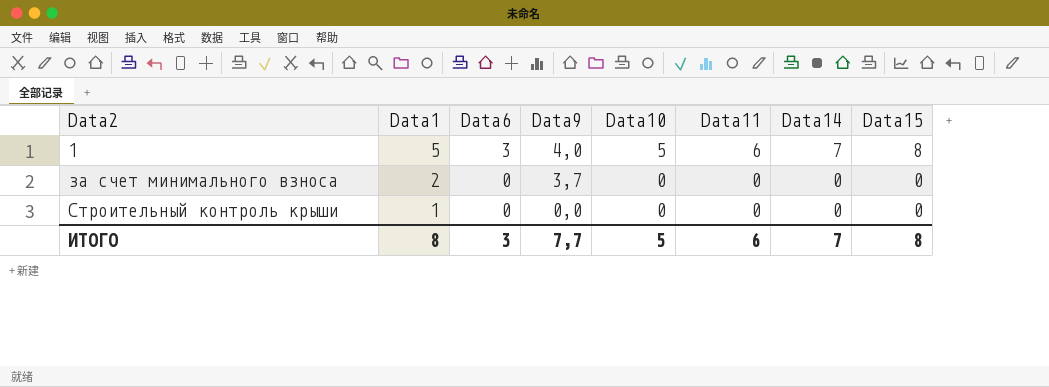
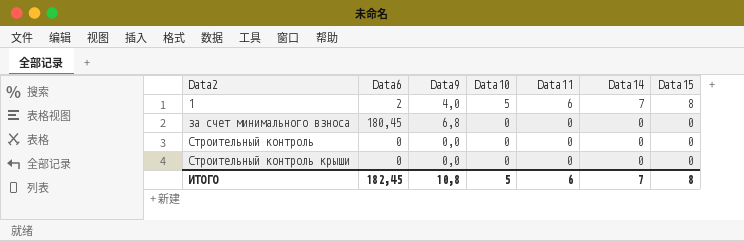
column Data1 | position: 2 -> none
1 | Data6: 3 -> 2
за счет минимального взноса | Data6: 0 -> 180,45
за счет минимального взноса | Data9: 3,7 -> 6,8
row Строительный контроль: none -> 0 | 0,0 | 0 | 0 | 0 | 0
ИТОГО | Data6: 3 -> 182,45
ИТОГО | Data9: 7,7 -> 10,8

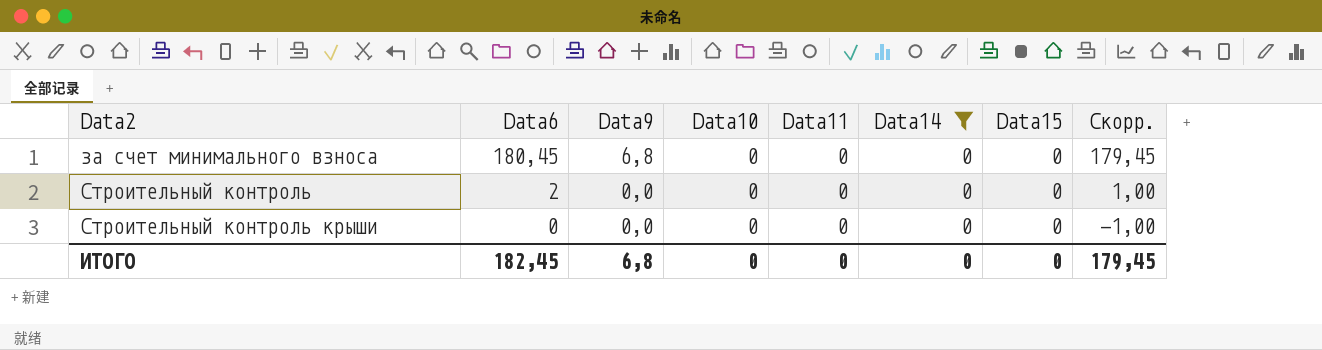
filter: none -> Data14 = 0
column Скорр. | formula: none -> [Data6] - 1
Строительный контроль | Data6: 0 -> 2
ИТОГО | Data9: 10,8 -> 6,8
ИТОГО | Data10: 5 -> 0
ИТОГО | Data11: 6 -> 0
ИТОГО | Data14: 7 -> 0
ИТОГО | Data15: 8 -> 0

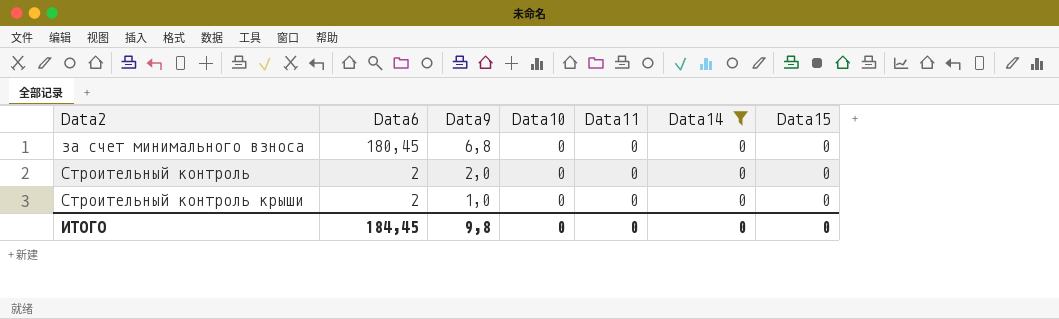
column Скорр. | formula: [Data6] - 1 -> none
Строительный контроль | Data9: 0,0 -> 2,0
Строительный контроль крыши | Data6: 0 -> 2
Строительный контроль крыши | Data9: 0,0 -> 1,0
ИТОГО | Data6: 182,45 -> 184,45
ИТОГО | Data9: 6,8 -> 9,8

